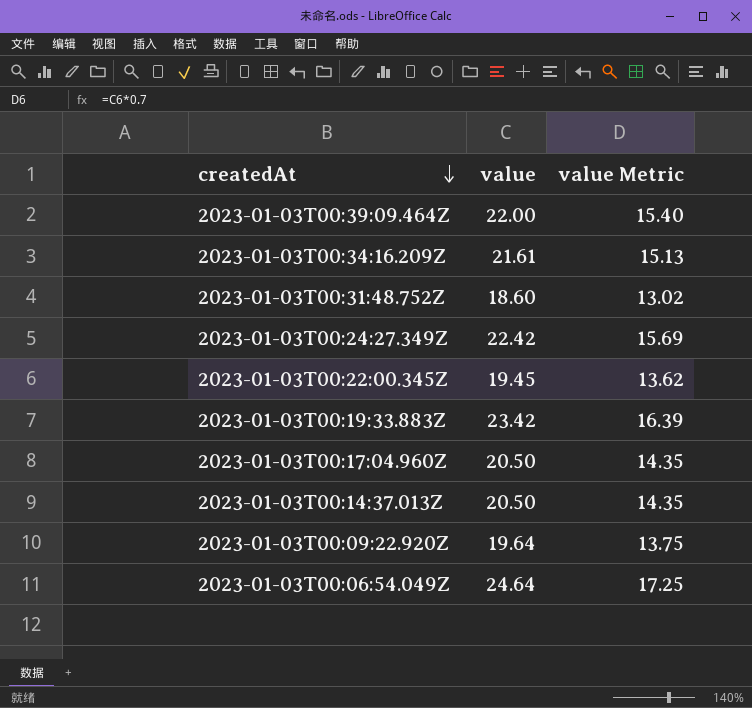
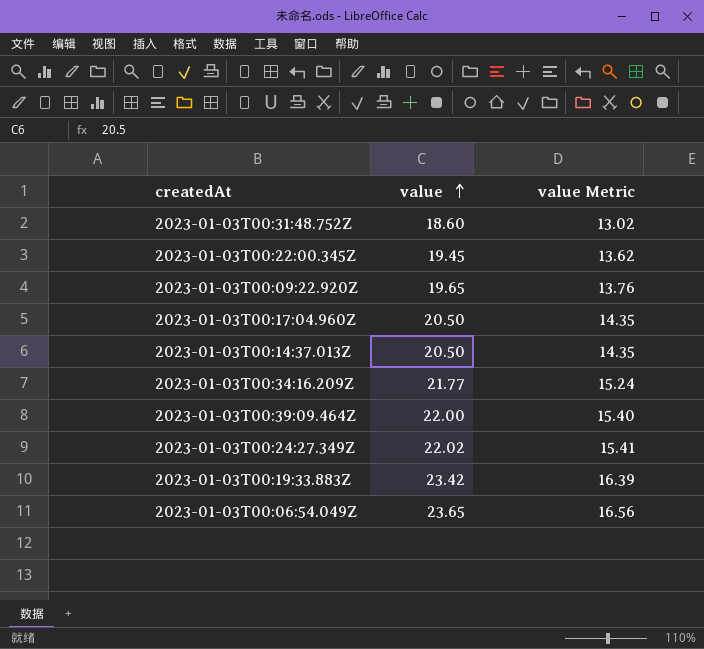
row order: createdAt descending -> value ascending
2023-01-03T00:09:22.920Z | value: 19.64 -> 19.65
2023-01-03T00:09:22.920Z | value Metric: 13.75 -> 13.76
2023-01-03T00:34:16.209Z | value: 21.61 -> 21.77
2023-01-03T00:34:16.209Z | value Metric: 15.13 -> 15.24
2023-01-03T00:24:27.349Z | value: 22.42 -> 22.02
2023-01-03T00:24:27.349Z | value Metric: 15.69 -> 15.41
2023-01-03T00:06:54.049Z | value: 24.64 -> 23.65
2023-01-03T00:06:54.049Z | value Metric: 17.25 -> 16.56

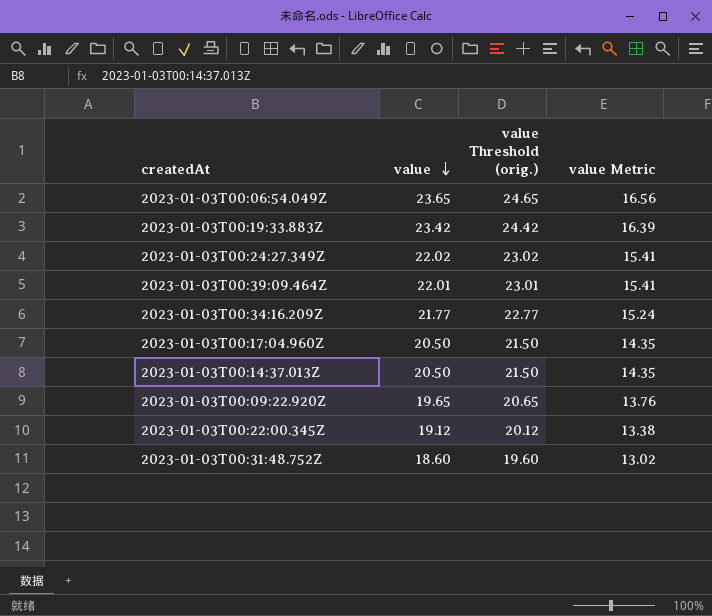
row order: value ascending -> value descending
column value Threshold (orig.) | formula: none -> [value] + 1
2023-01-03T00:39:09.464Z | value: 22.00 -> 22.01
2023-01-03T00:39:09.464Z | value Metric: 15.40 -> 15.41
2023-01-03T00:22:00.345Z | value: 19.45 -> 19.12
2023-01-03T00:22:00.345Z | value Metric: 13.62 -> 13.38

